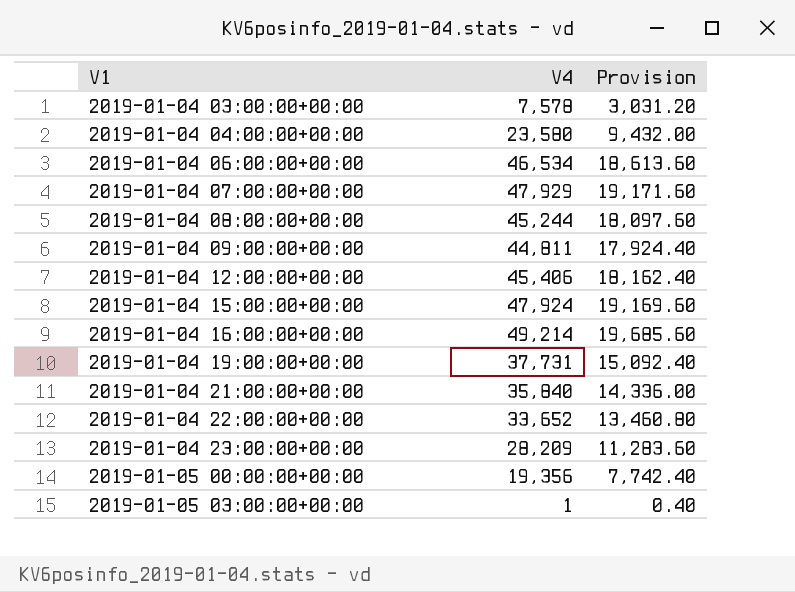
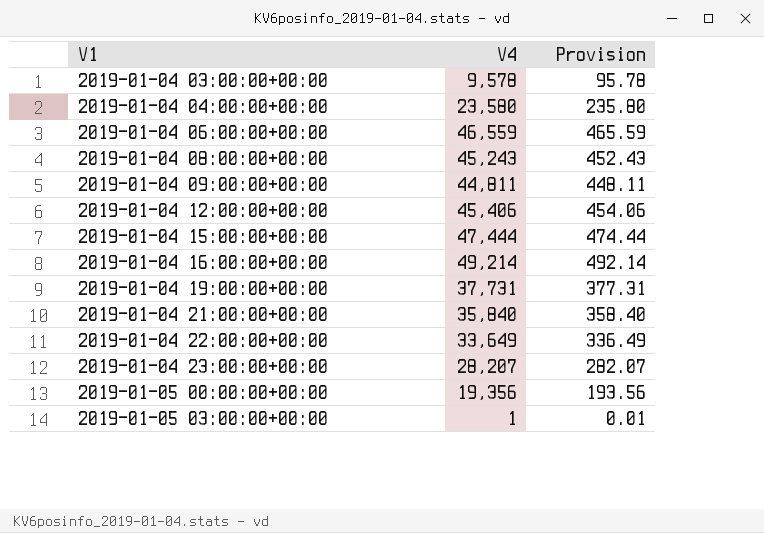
column Provision | formula: [V4] * 0.4 -> [V4] * 0.01
row 2019-01-04 07:00:00+00:00: 47,929 | 19,171.60 -> none
2019-01-04 03:00:00+00:00 | V4: 7,578 -> 9,578
2019-01-04 06:00:00+00:00 | V4: 46,534 -> 46,559
2019-01-04 08:00:00+00:00 | V4: 45,244 -> 45,243
2019-01-04 15:00:00+00:00 | V4: 47,924 -> 47,444
2019-01-04 22:00:00+00:00 | V4: 33,652 -> 33,649
2019-01-04 23:00:00+00:00 | V4: 28,209 -> 28,207

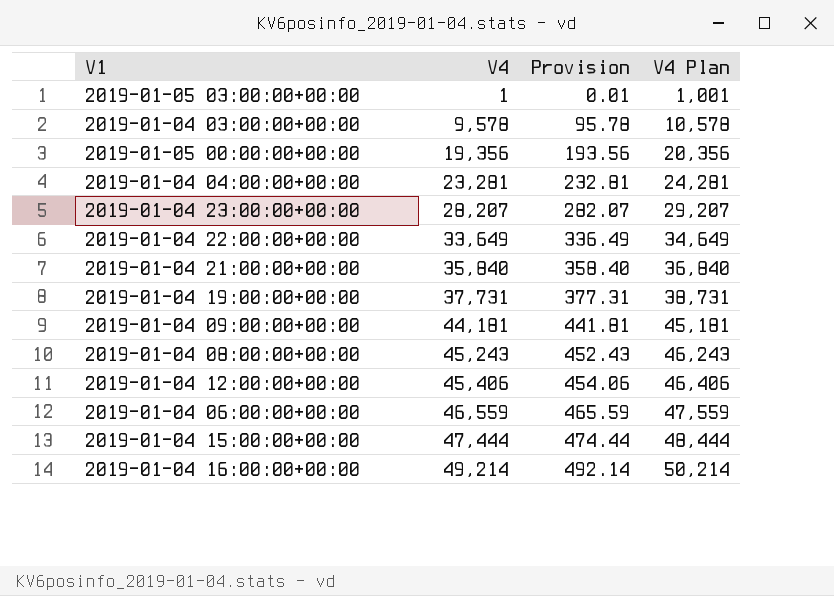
row order: V1 ascending -> V4 ascending
column V4 Plan | formula: none -> [V4] + 1000
2019-01-04 04:00:00+00:00 | V4: 23,580 -> 23,281
2019-01-04 04:00:00+00:00 | Provision: 235.80 -> 232.81
2019-01-04 09:00:00+00:00 | V4: 44,811 -> 44,181
2019-01-04 09:00:00+00:00 | Provision: 448.11 -> 441.81

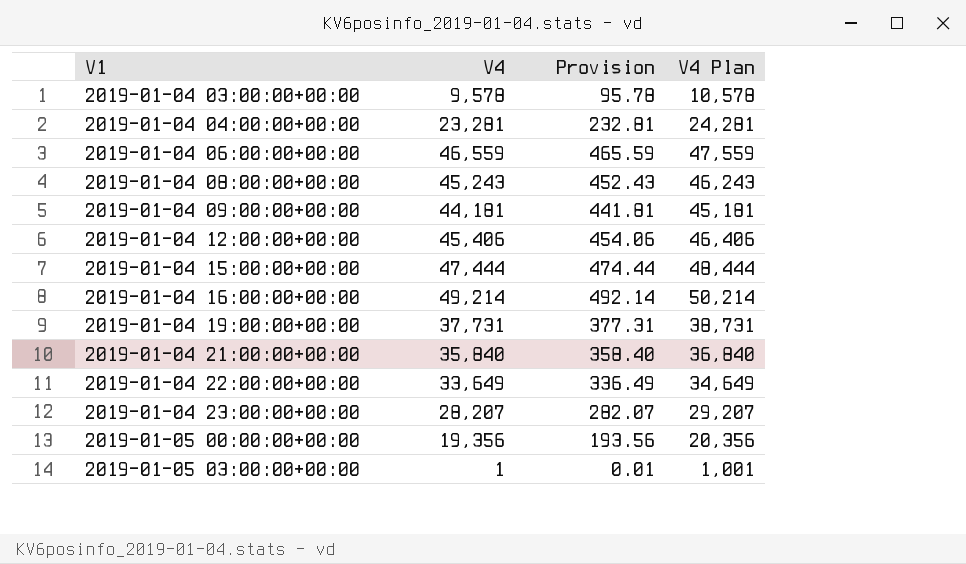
row order: V4 ascending -> V1 ascending

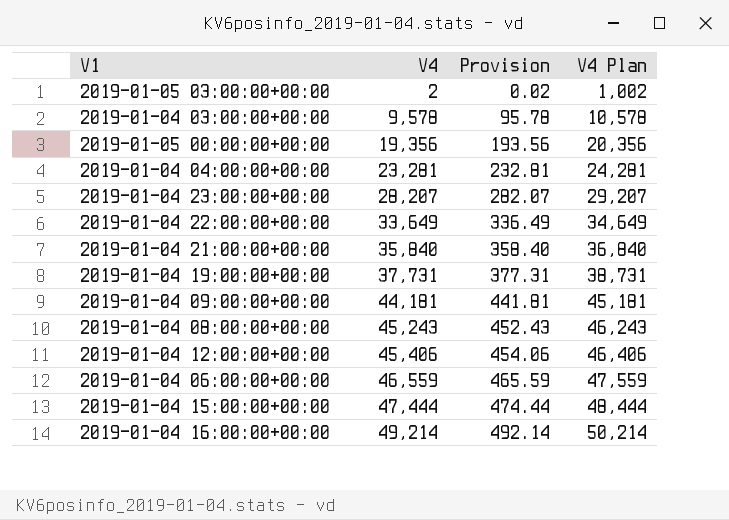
row order: V1 ascending -> V4 ascending
2019-01-05 03:00:00+00:00 | V4: 1 -> 2
2019-01-05 03:00:00+00:00 | Provision: 0.01 -> 0.02
2019-01-05 03:00:00+00:00 | V4 Plan: 1,001 -> 1,002

